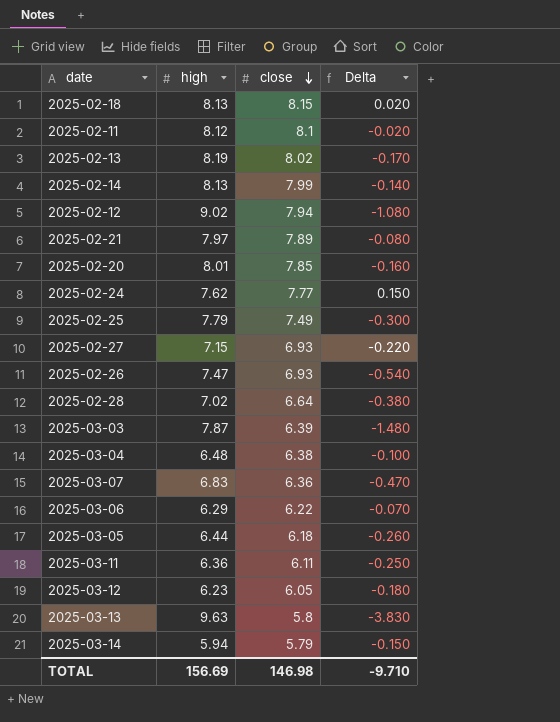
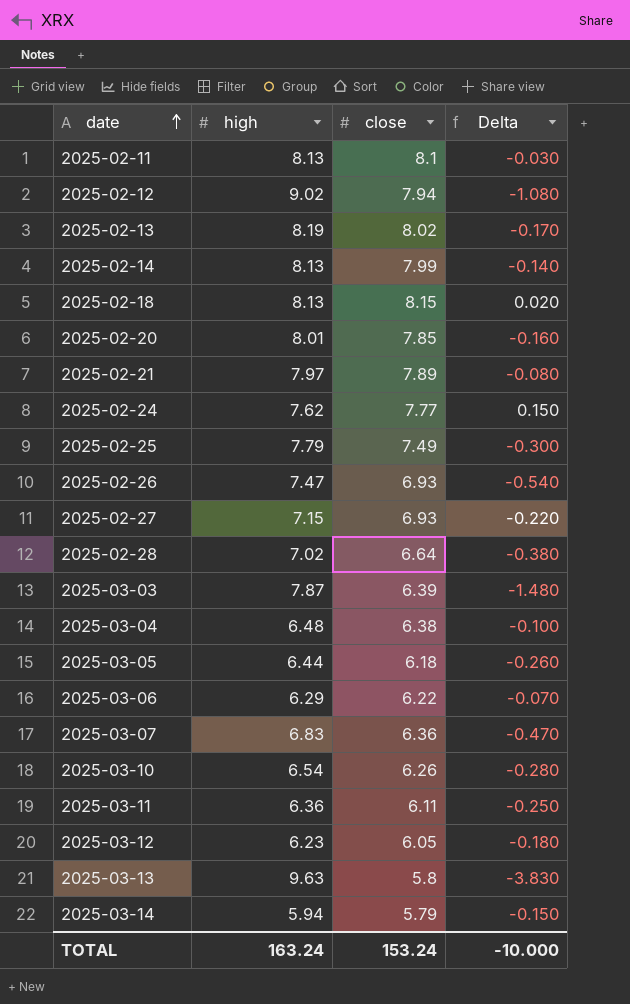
row order: close descending -> date ascending
2025-02-11 | high: 8.12 -> 8.13
2025-02-11 | Delta: -0.020 -> -0.030
row 2025-03-10: none -> 6.54 | 6.26 | -0.280
TOTAL | high: 156.69 -> 163.24
TOTAL | close: 146.98 -> 153.24
TOTAL | Delta: -9.710 -> -10.000

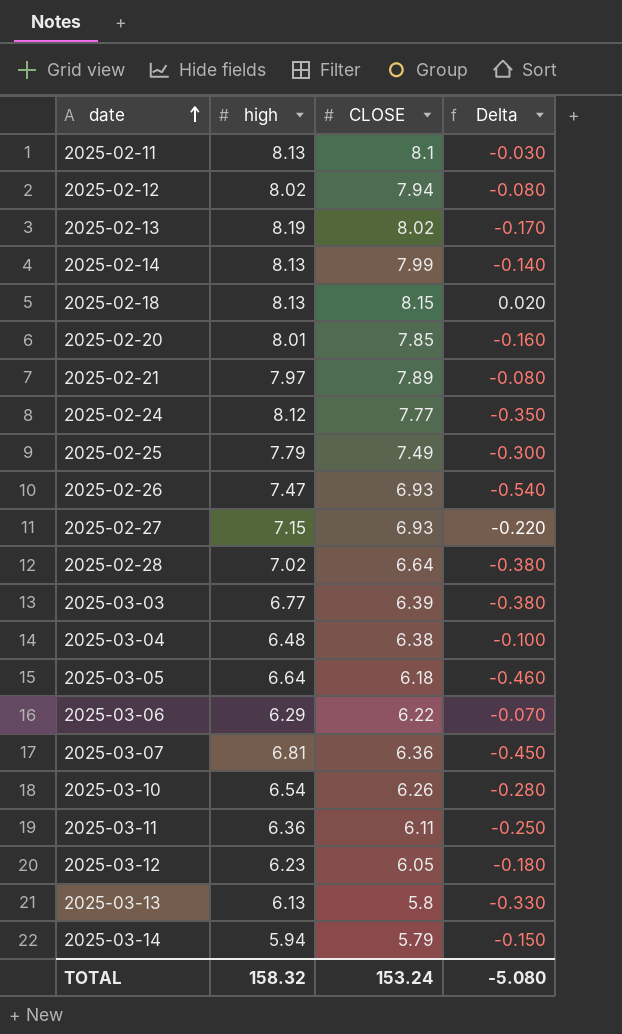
column name: close -> CLOSE
2025-02-12 | high: 9.02 -> 8.02
2025-02-12 | Delta: -1.080 -> -0.080
2025-02-24 | high: 7.62 -> 8.12
2025-02-24 | Delta: 0.150 -> -0.350
2025-03-03 | high: 7.87 -> 6.77
2025-03-03 | Delta: -1.480 -> -0.380
2025-03-05 | high: 6.44 -> 6.64
2025-03-05 | Delta: -0.260 -> -0.460
2025-03-07 | high: 6.83 -> 6.81
2025-03-07 | Delta: -0.470 -> -0.450
2025-03-13 | high: 9.63 -> 6.13
2025-03-13 | Delta: -3.830 -> -0.330
TOTAL | high: 163.24 -> 158.32
TOTAL | Delta: -10.000 -> -5.080

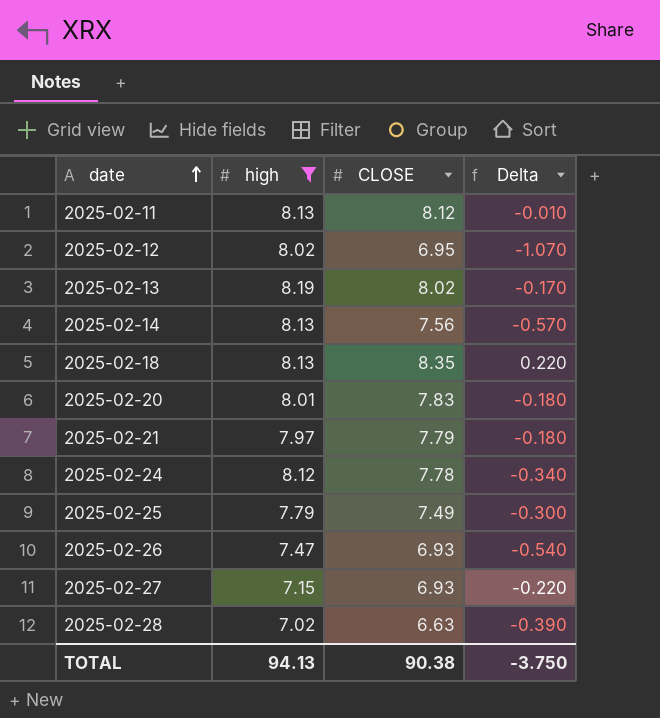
filter: none -> high >= 7.02
2025-02-11 | CLOSE: 8.1 -> 8.12
2025-02-11 | Delta: -0.030 -> -0.010
2025-02-12 | CLOSE: 7.94 -> 6.95
2025-02-12 | Delta: -0.080 -> -1.070
2025-02-14 | CLOSE: 7.99 -> 7.56
2025-02-14 | Delta: -0.140 -> -0.570
2025-02-18 | CLOSE: 8.15 -> 8.35
2025-02-18 | Delta: 0.020 -> 0.220
2025-02-20 | CLOSE: 7.85 -> 7.83
2025-02-20 | Delta: -0.160 -> -0.180
2025-02-21 | CLOSE: 7.89 -> 7.79
2025-02-21 | Delta: -0.080 -> -0.180
2025-02-24 | CLOSE: 7.77 -> 7.78
2025-02-24 | Delta: -0.350 -> -0.340
2025-02-28 | CLOSE: 6.64 -> 6.63
2025-02-28 | Delta: -0.380 -> -0.390
TOTAL | high: 158.32 -> 94.13
TOTAL | CLOSE: 153.24 -> 90.38
TOTAL | Delta: -5.080 -> -3.750

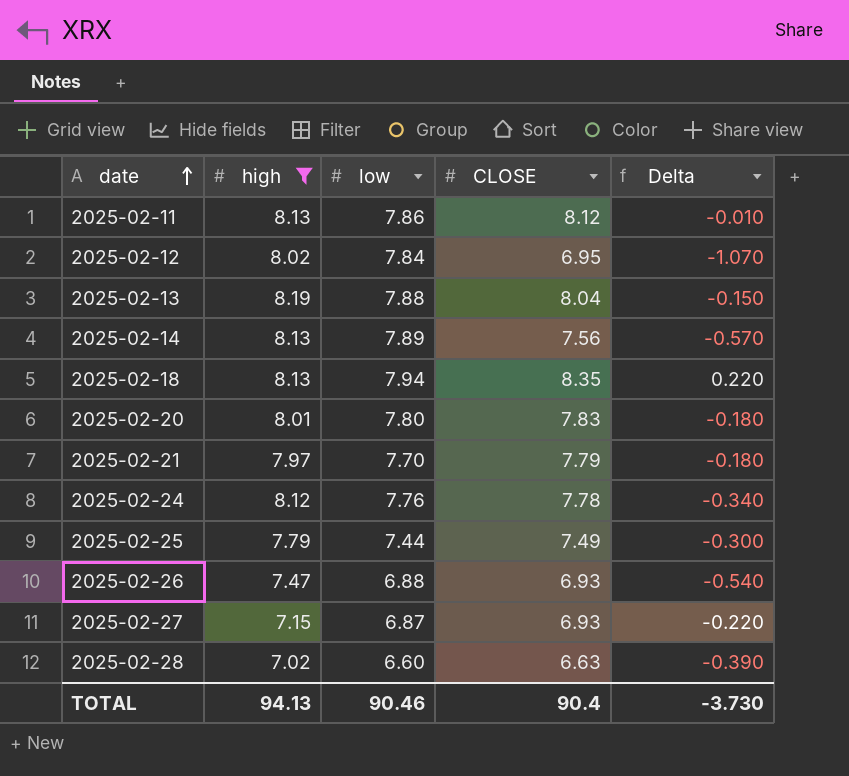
column low | position: none -> 3
2025-02-13 | CLOSE: 8.02 -> 8.04
2025-02-13 | Delta: -0.170 -> -0.150
TOTAL | CLOSE: 90.38 -> 90.4
TOTAL | Delta: -3.750 -> -3.730

